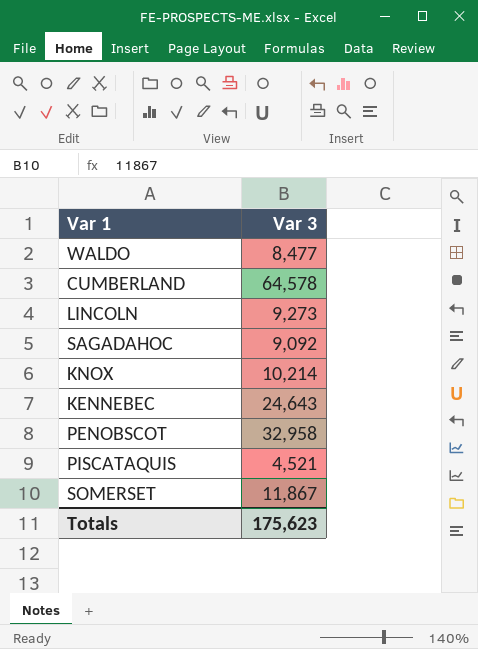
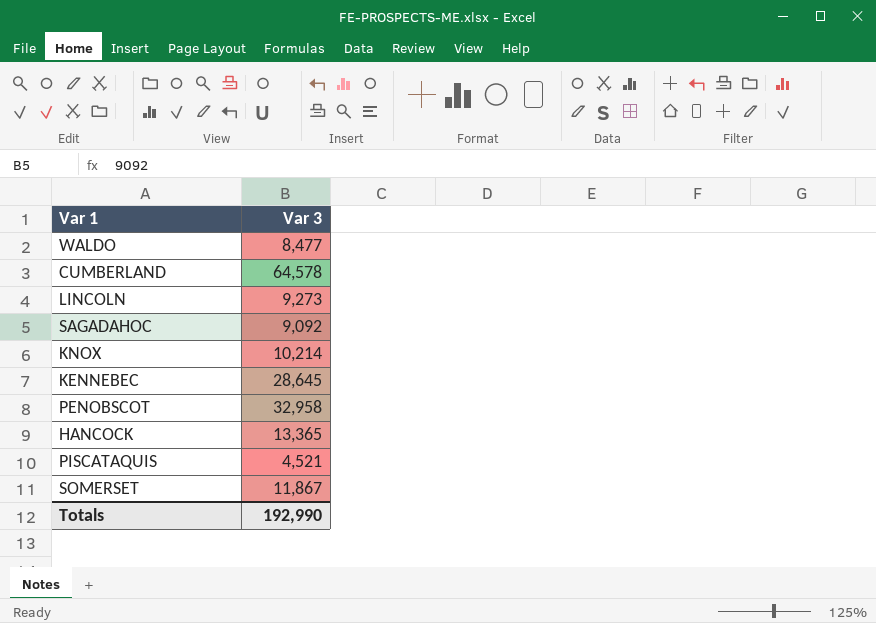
KENNEBEC | Var 3: 24,643 -> 28,645
row HANCOCK: none -> 13,365
Totals | Var 3: 175,623 -> 192,990

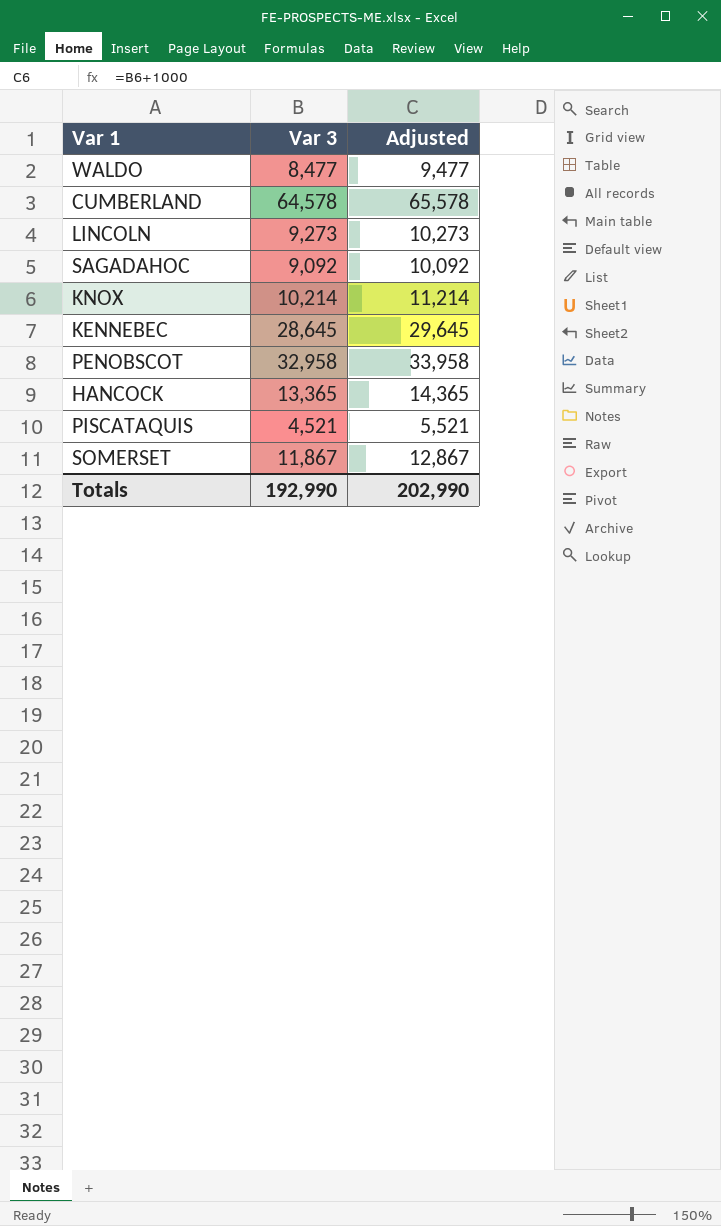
column Adjusted | formula: none -> [Var 3] + 1000

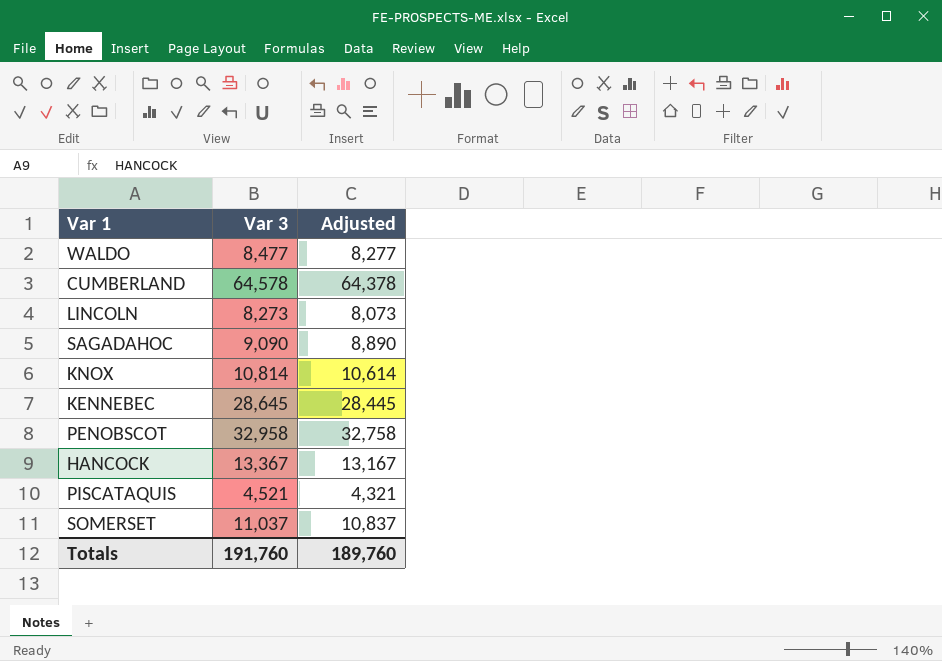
column Adjusted | formula: [Var 3] + 1000 -> [Var 3] - 200
LINCOLN | Var 3: 9,273 -> 8,273
SAGADAHOC | Var 3: 9,092 -> 9,090
KNOX | Var 3: 10,214 -> 10,814
HANCOCK | Var 3: 13,365 -> 13,367
SOMERSET | Var 3: 11,867 -> 11,037
Totals | Var 3: 192,990 -> 191,760
Totals | Adjusted: 202,990 -> 189,760

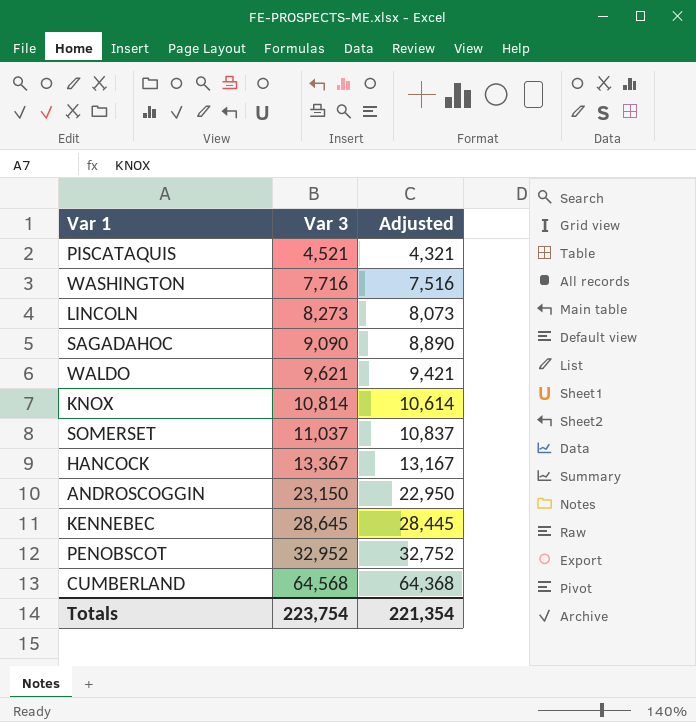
row order: none -> Var 3 ascending
row WASHINGTON: none -> 7,716 | 7,516
WALDO | Var 3: 8,477 -> 9,621
WALDO | Adjusted: 8,277 -> 9,421
row ANDROSCOGGIN: none -> 23,150 | 22,950
PENOBSCOT | Var 3: 32,958 -> 32,952
PENOBSCOT | Adjusted: 32,758 -> 32,752
CUMBERLAND | Var 3: 64,578 -> 64,568
CUMBERLAND | Adjusted: 64,378 -> 64,368
Totals | Var 3: 191,760 -> 223,754
Totals | Adjusted: 189,760 -> 221,354

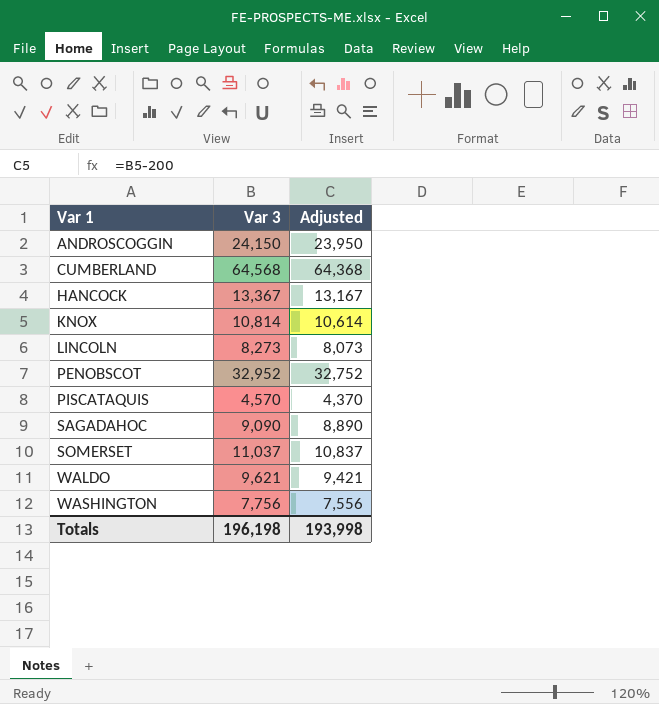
row order: Var 3 ascending -> Var 1 ascending
row KENNEBEC: 28,645 | 28,445 -> none
ANDROSCOGGIN | Var 3: 23,150 -> 24,150
ANDROSCOGGIN | Adjusted: 22,950 -> 23,950
PISCATAQUIS | Var 3: 4,521 -> 4,570
PISCATAQUIS | Adjusted: 4,321 -> 4,370
WASHINGTON | Var 3: 7,716 -> 7,756
WASHINGTON | Adjusted: 7,516 -> 7,556
Totals | Var 3: 223,754 -> 196,198
Totals | Adjusted: 221,354 -> 193,998

